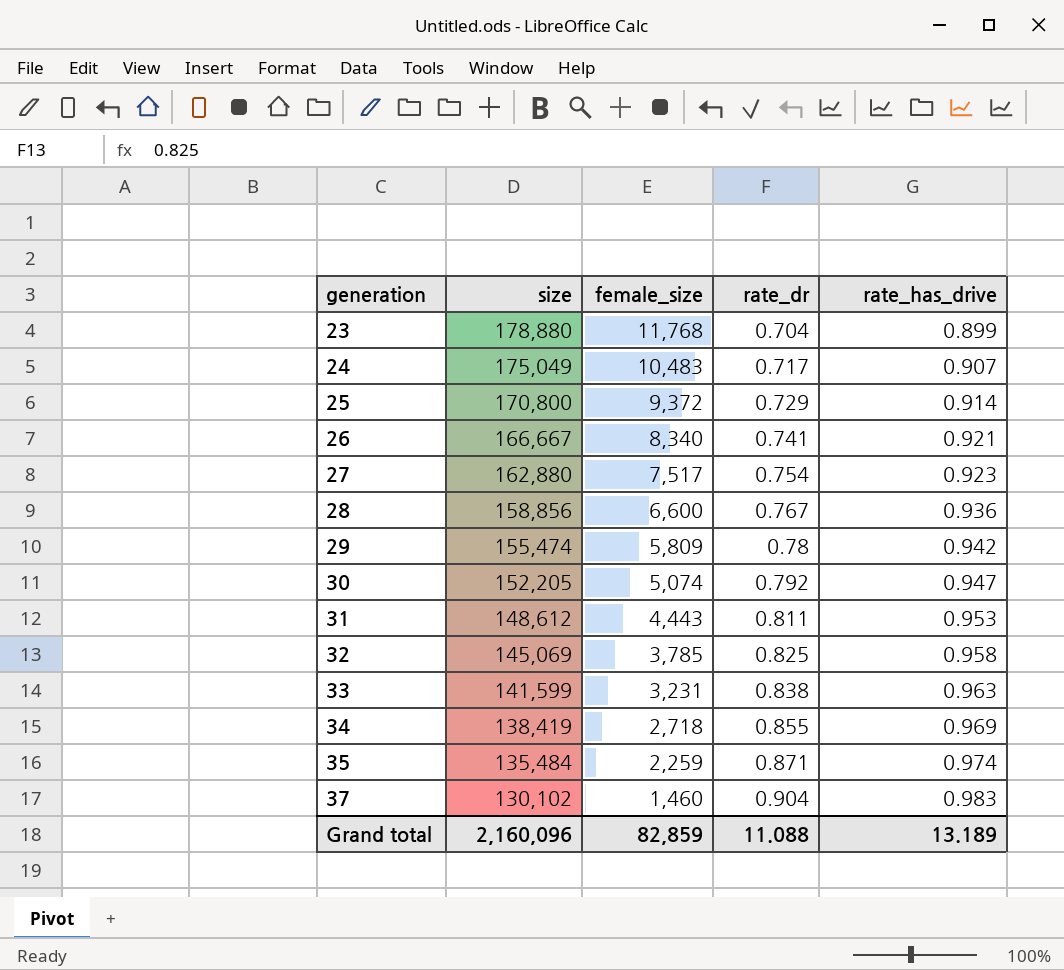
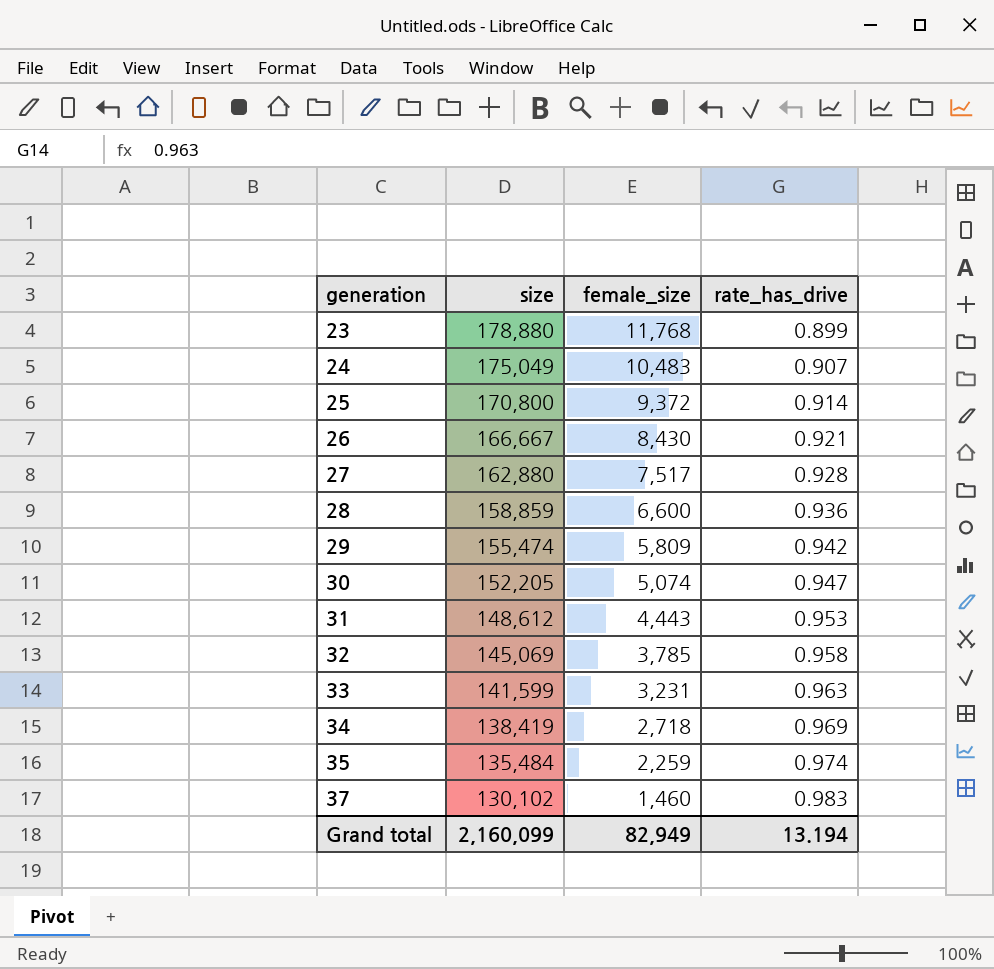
column rate_dr | position: 4 -> none
26 | female_size: 8,340 -> 8,430
27 | rate_has_drive: 0.923 -> 0.928
28 | size: 158,856 -> 158,859
Grand total | size: 2,160,096 -> 2,160,099
Grand total | female_size: 82,859 -> 82,949
Grand total | rate_has_drive: 13.189 -> 13.194

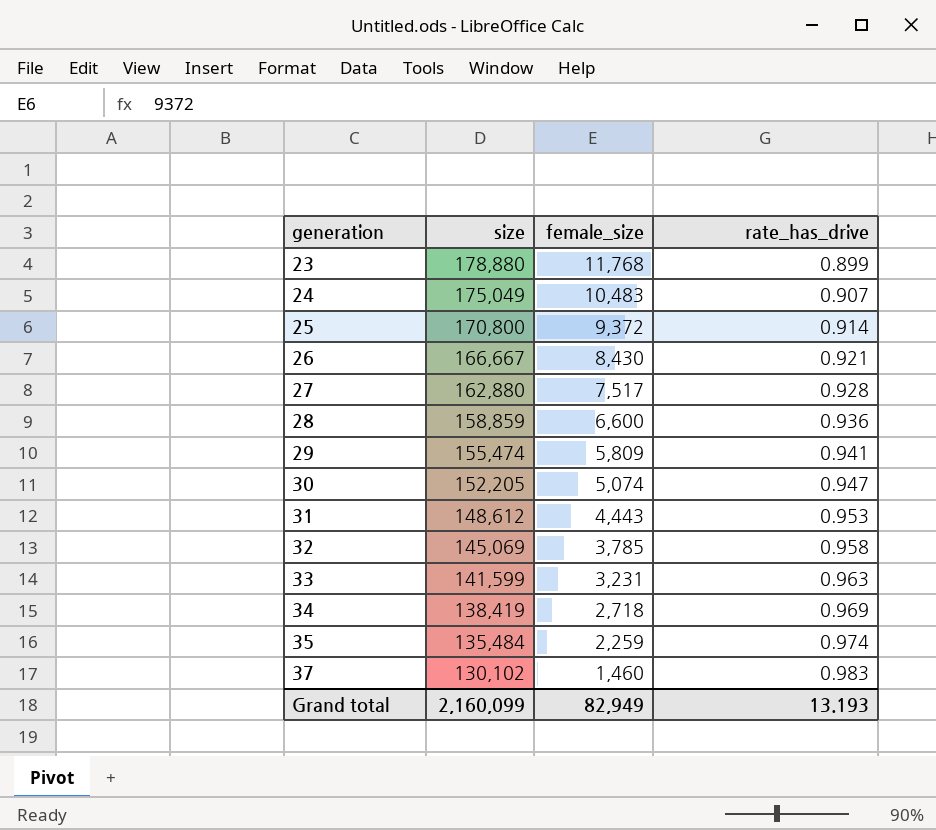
29 | rate_has_drive: 0.942 -> 0.941
Grand total | rate_has_drive: 13.194 -> 13.193

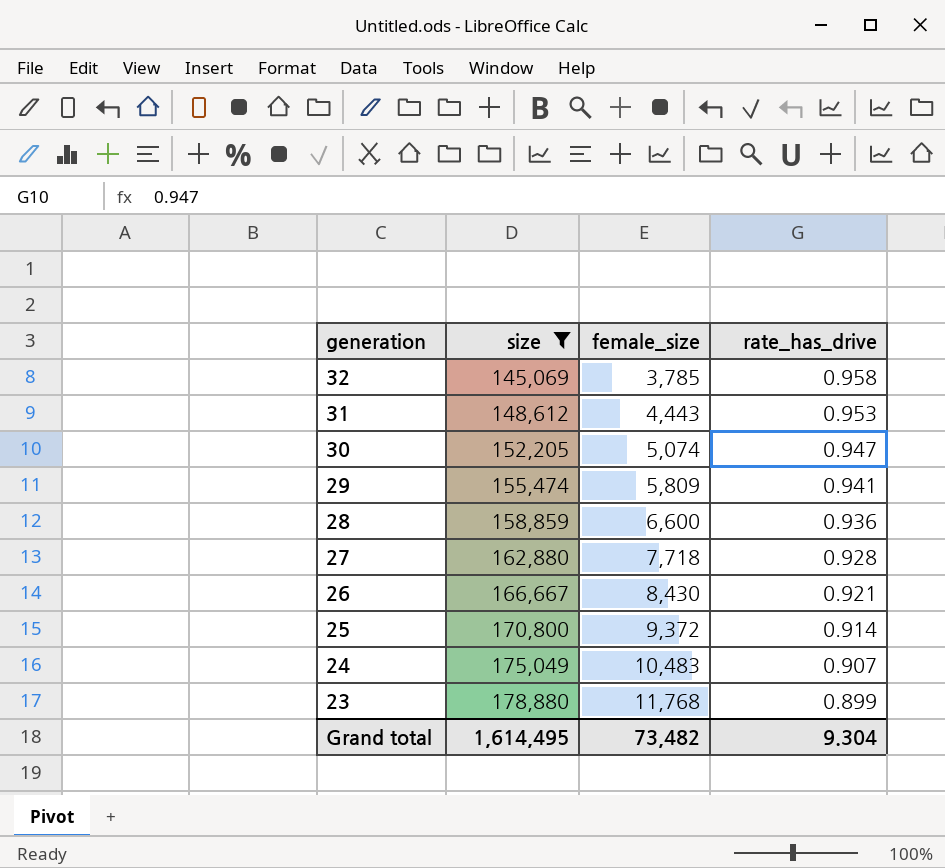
filter: none -> size >= 145,069
row order: generation ascending -> generation descending
27 | female_size: 7,517 -> 7,718
Grand total | size: 2,160,099 -> 1,614,495
Grand total | female_size: 82,949 -> 73,482
Grand total | rate_has_drive: 13.193 -> 9.304

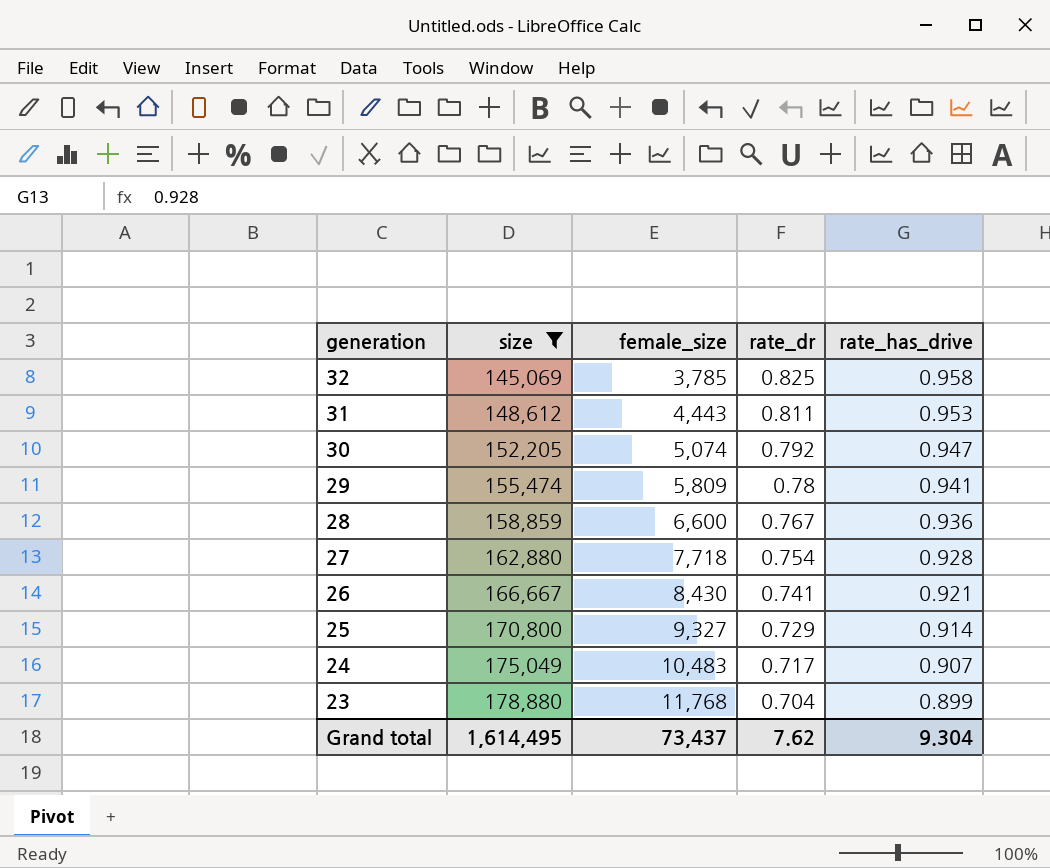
column rate_dr | position: none -> 4
25 | female_size: 9,372 -> 9,327
Grand total | female_size: 73,482 -> 73,437

